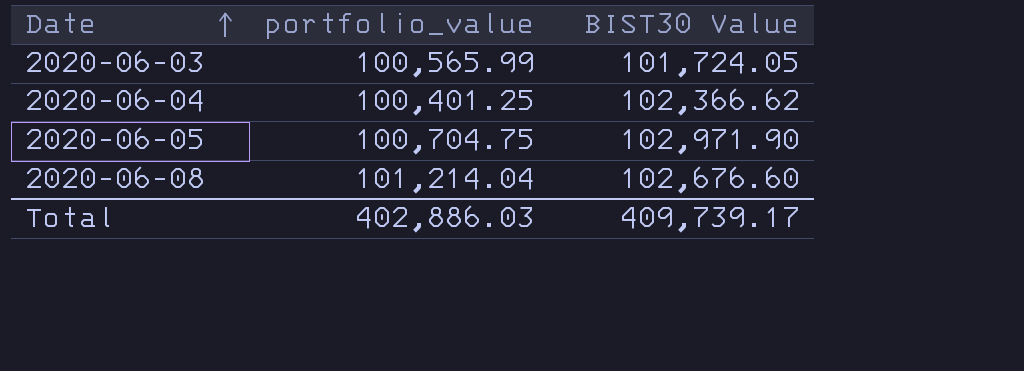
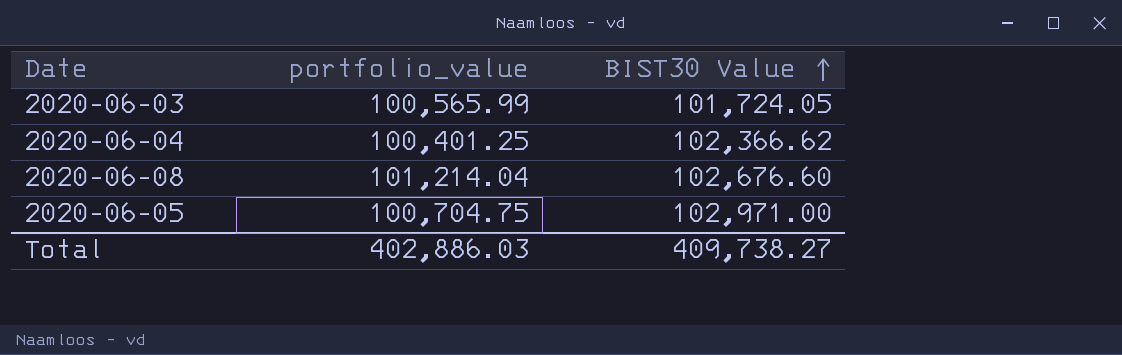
row order: Date ascending -> BIST30 Value ascending
2020-06-05 | BIST30 Value: 102,971.90 -> 102,971.00
Total | BIST30 Value: 409,739.17 -> 409,738.27

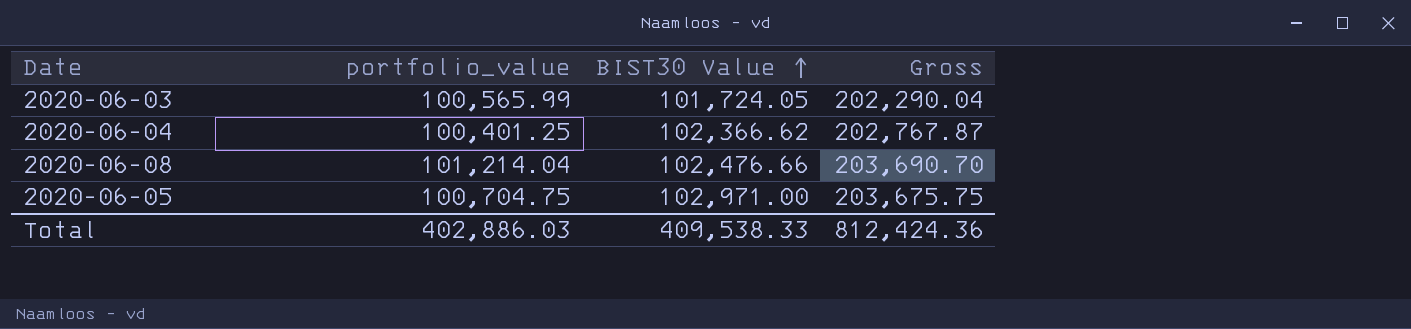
column Gross | formula: none -> [portfolio_value] + [BIST30 Value]
2020-06-08 | BIST30 Value: 102,676.60 -> 102,476.66
Total | BIST30 Value: 409,738.27 -> 409,538.33

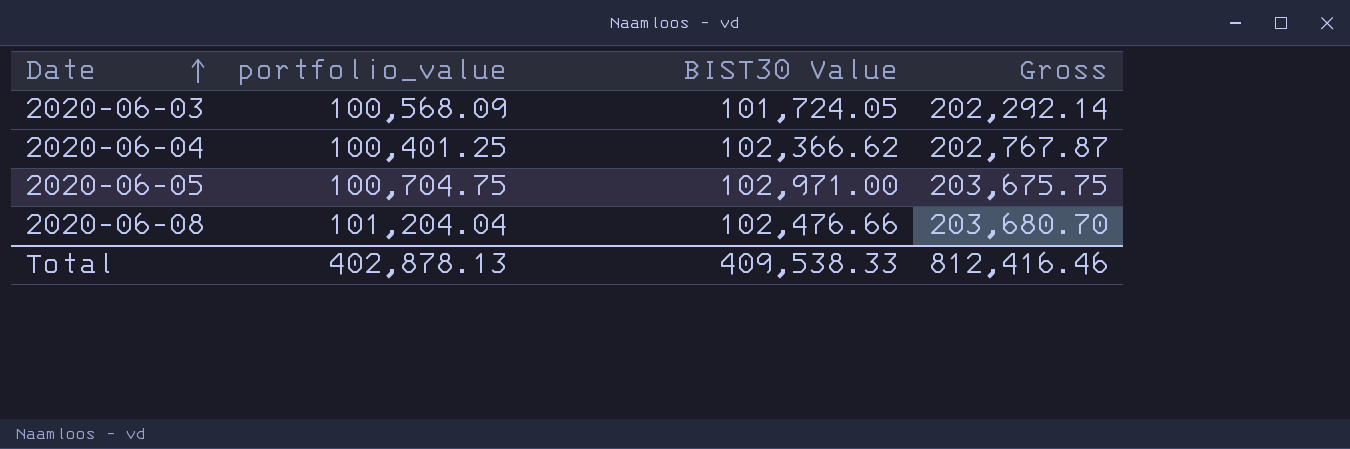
row order: BIST30 Value ascending -> Date ascending
2020-06-03 | portfolio_value: 100,565.99 -> 100,568.09
2020-06-03 | Gross: 202,290.04 -> 202,292.14
2020-06-08 | portfolio_value: 101,214.04 -> 101,204.04
2020-06-08 | Gross: 203,690.70 -> 203,680.70
Total | portfolio_value: 402,886.03 -> 402,878.13
Total | Gross: 812,424.36 -> 812,416.46

